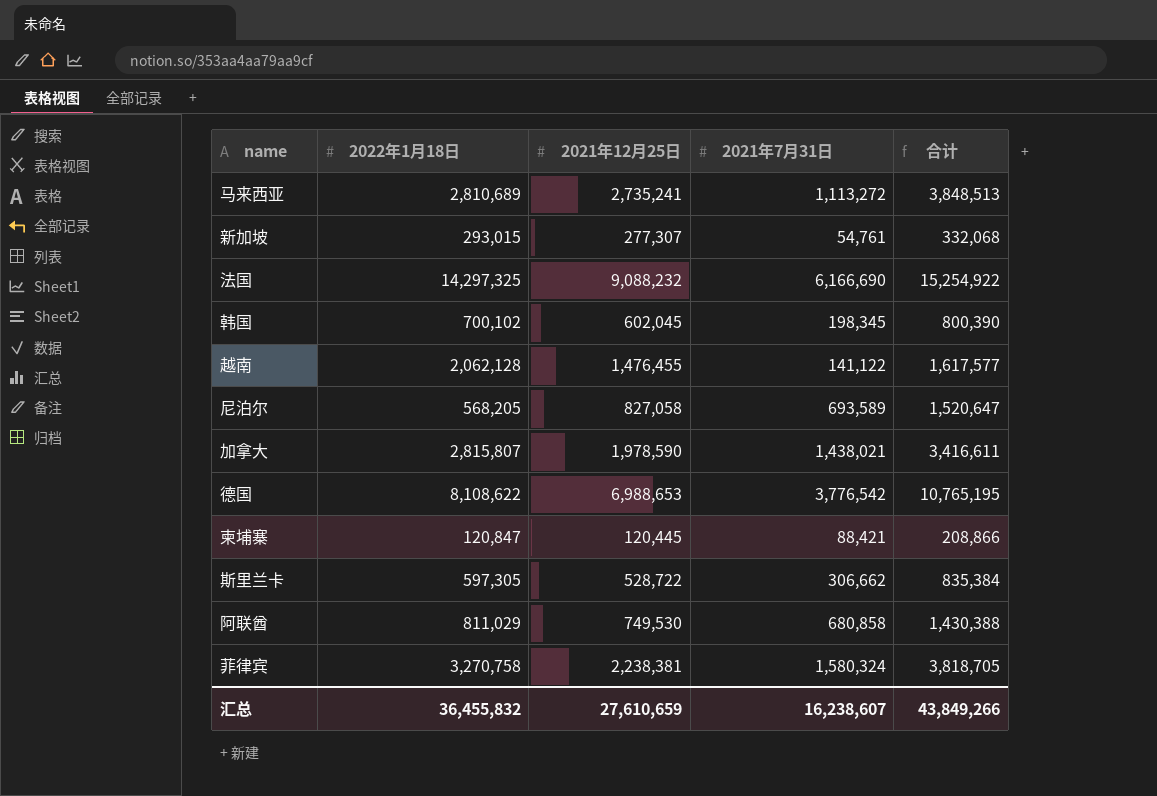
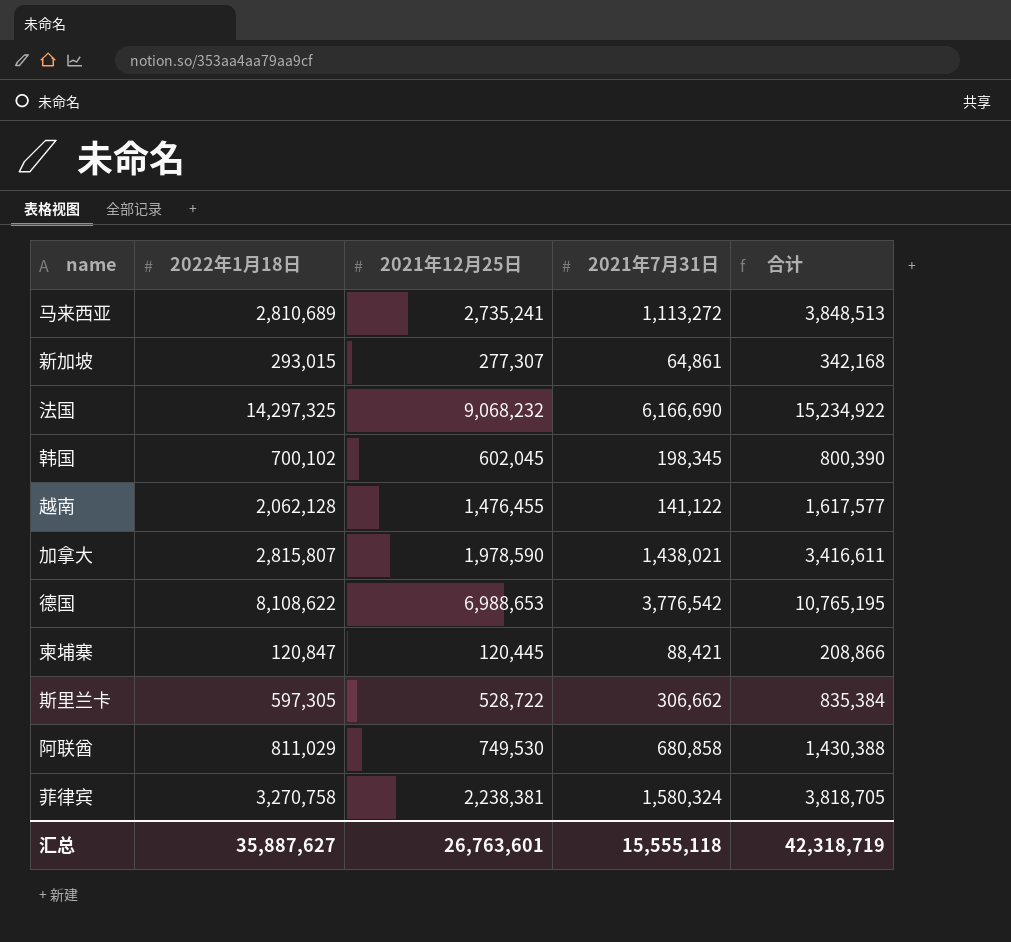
row 尼泊尔: 568,205 | 827,058 | 693,589 | 1,520,647 -> none
新加坡 | 2021年7月31日: 54,761 -> 64,861
新加坡 | 合计: 332,068 -> 342,168
法国 | 2021年12月25日: 9,088,232 -> 9,068,232
法国 | 合计: 15,254,922 -> 15,234,922
汇总 | 2022年1月18日: 36,455,832 -> 35,887,627
汇总 | 2021年12月25日: 27,610,659 -> 26,763,601
汇总 | 2021年7月31日: 16,238,607 -> 15,555,118
汇总 | 合计: 43,849,266 -> 42,318,719

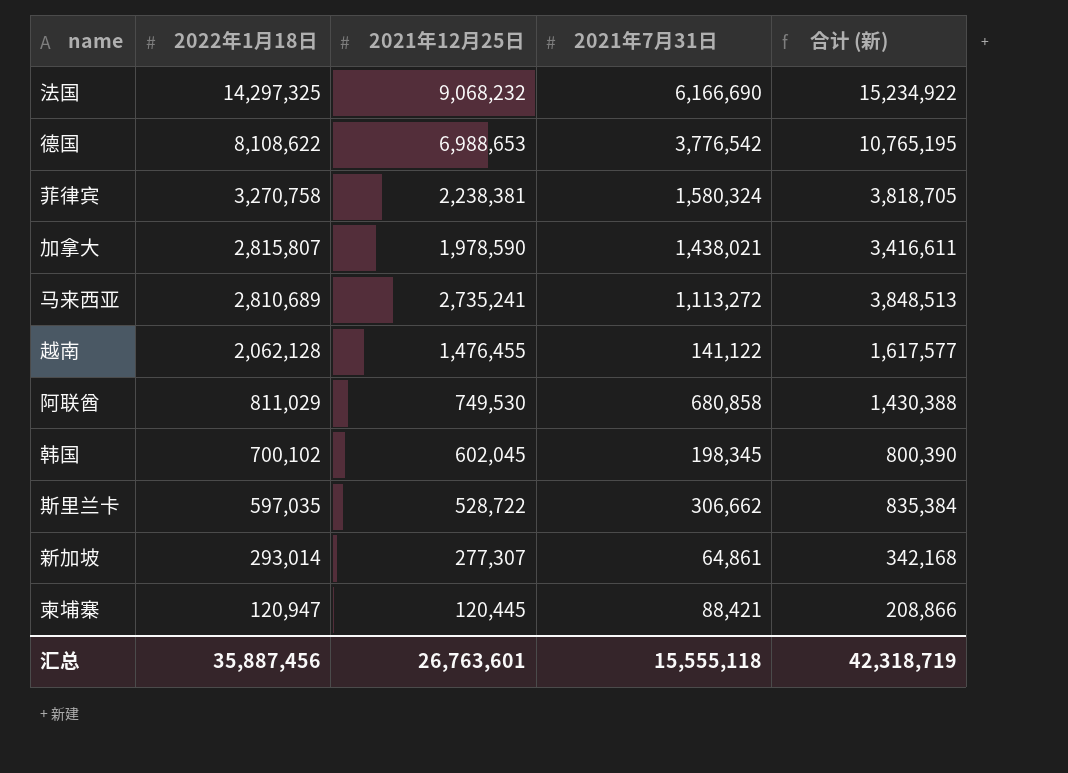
row order: none -> 2022年1月18日 descending
column name: 合计 -> 合计 (新)
斯里兰卡 | 2022年1月18日: 597,305 -> 597,035
新加坡 | 2022年1月18日: 293,015 -> 293,014
柬埔寨 | 2022年1月18日: 120,847 -> 120,947
汇总 | 2022年1月18日: 35,887,627 -> 35,887,456

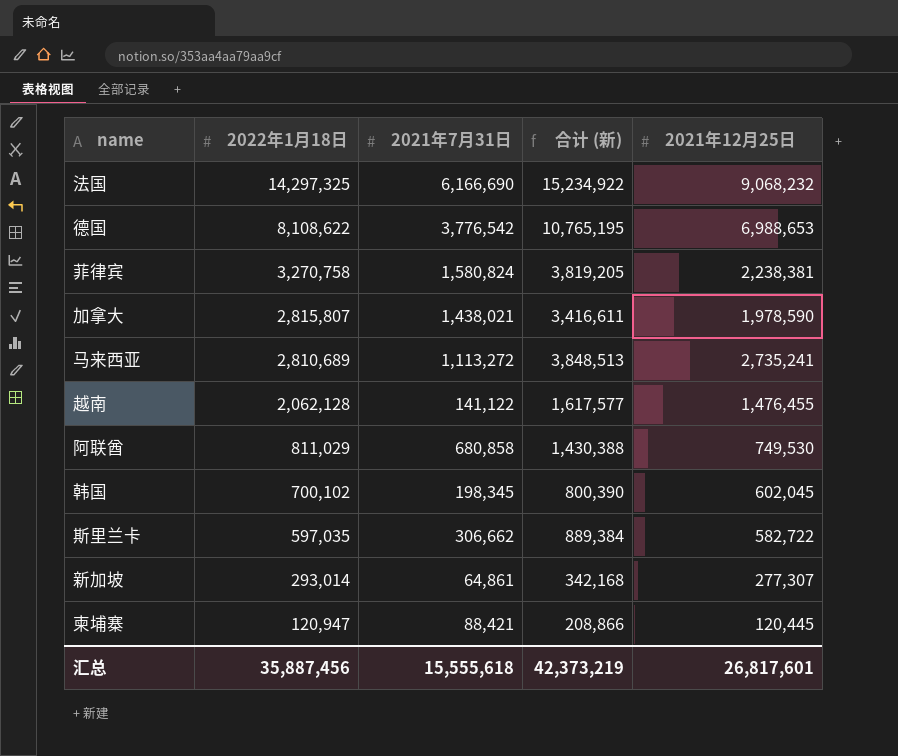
column 2021年12月25日 | position: 3 -> 5
菲律宾 | 2021年7月31日: 1,580,324 -> 1,580,824
菲律宾 | 合计 (新): 3,818,705 -> 3,819,205
斯里兰卡 | 合计 (新): 835,384 -> 889,384
斯里兰卡 | 2021年12月25日: 528,722 -> 582,722
汇总 | 2021年7月31日: 15,555,118 -> 15,555,618
汇总 | 合计 (新): 42,318,719 -> 42,373,219
汇总 | 2021年12月25日: 26,763,601 -> 26,817,601

